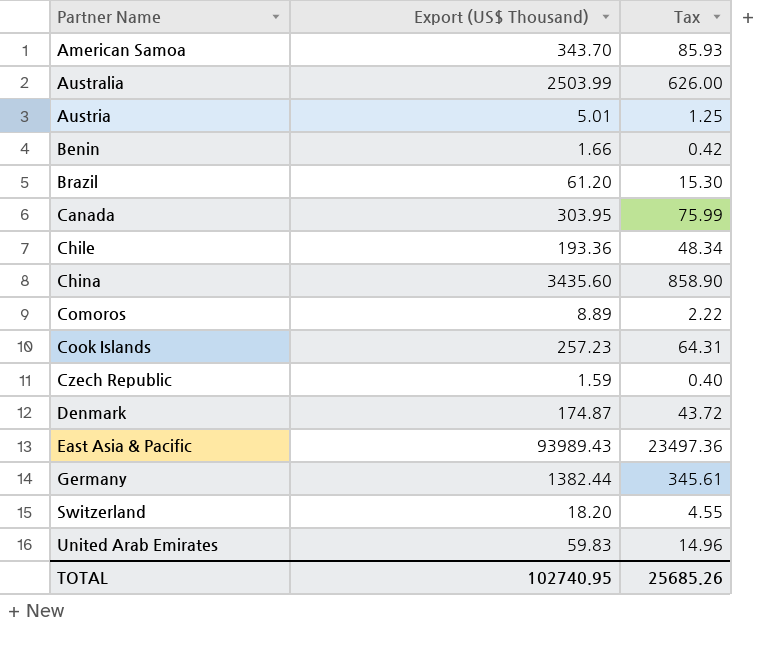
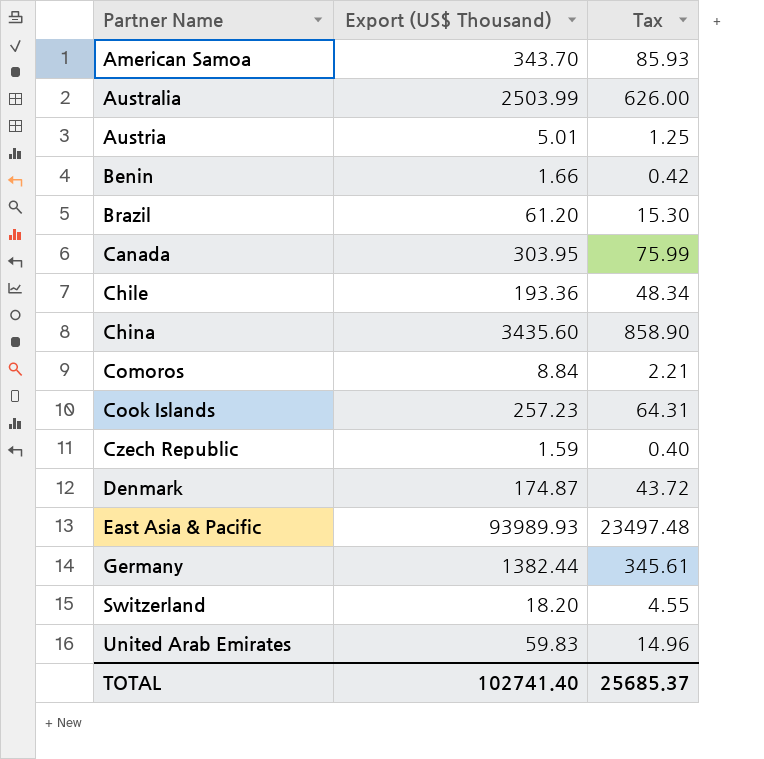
Comoros | Export (US$ Thousand): 8.89 -> 8.84
Comoros | Tax: 2.22 -> 2.21
East Asia & Pacific | Export (US$ Thousand): 93989.43 -> 93989.93
East Asia & Pacific | Tax: 23497.36 -> 23497.48
TOTAL | Export (US$ Thousand): 102740.95 -> 102741.40
TOTAL | Tax: 25685.26 -> 25685.37

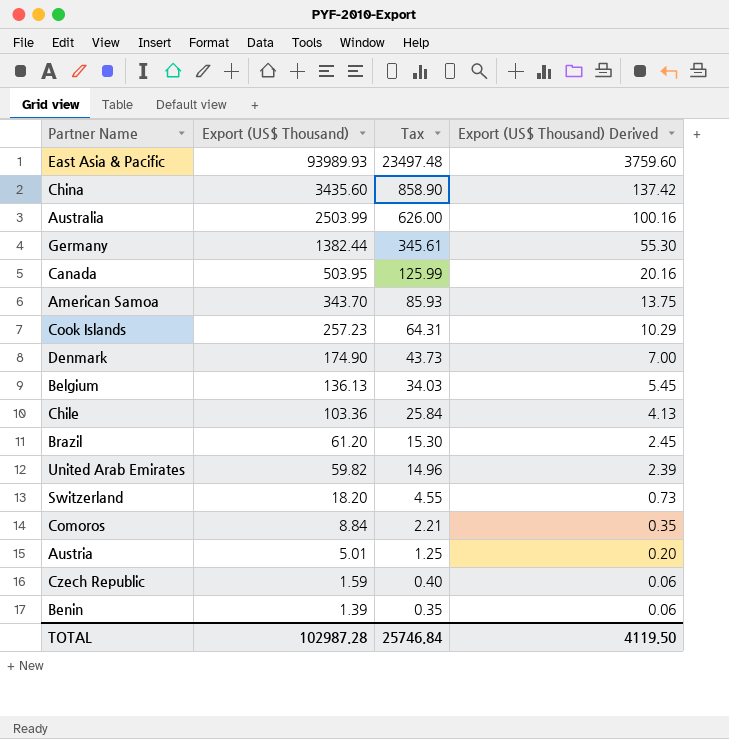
row order: Partner Name ascending -> Export (US$ Thousand) descending
column Export (US$ Thousand) Derived | formula: none -> [Export (US$ Thousand)] * 0.04
Canada | Export (US$ Thousand): 303.95 -> 503.95
Canada | Tax: 75.99 -> 125.99
Denmark | Export (US$ Thousand): 174.87 -> 174.90
Denmark | Tax: 43.72 -> 43.73
row Belgium: none -> 136.13 | 34.03 | 5.45
Chile | Export (US$ Thousand): 193.36 -> 103.36
Chile | Tax: 48.34 -> 25.84
United Arab Emirates | Export (US$ Thousand): 59.83 -> 59.82
Benin | Export (US$ Thousand): 1.66 -> 1.39
Benin | Tax: 0.42 -> 0.35
TOTAL | Export (US$ Thousand): 102741.40 -> 102987.28
TOTAL | Tax: 25685.37 -> 25746.84

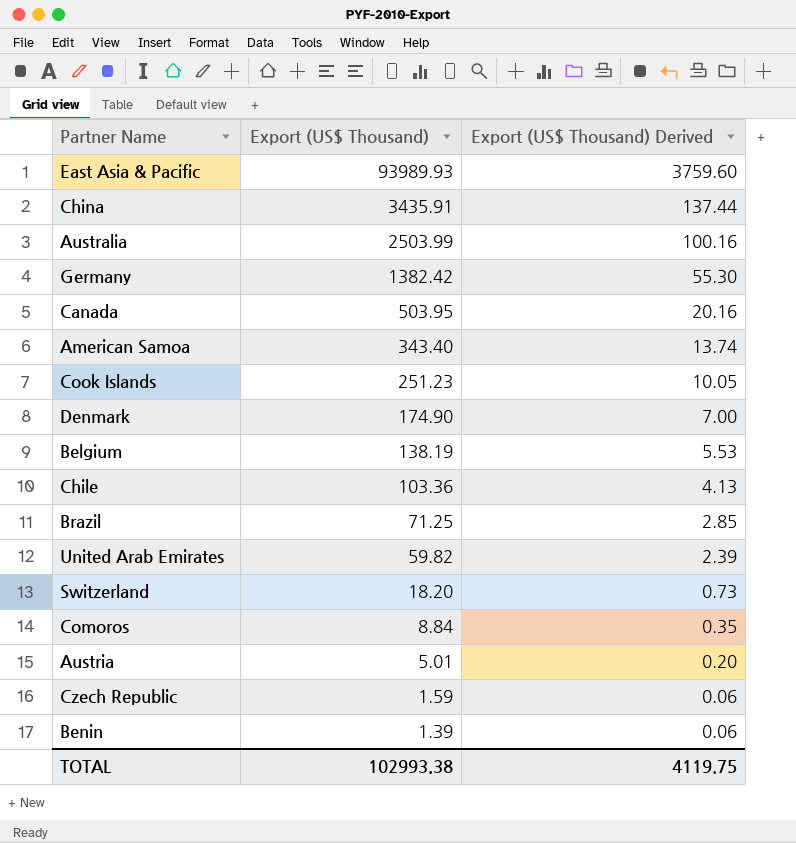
column Tax | formula: [Export (US$ Thousand)] * 0.25 -> none
China | Export (US$ Thousand): 3435.60 -> 3435.91
China | Export (US$ Thousand) Derived: 137.42 -> 137.44
Germany | Export (US$ Thousand): 1382.44 -> 1382.42
American Samoa | Export (US$ Thousand): 343.70 -> 343.40
American Samoa | Export (US$ Thousand) Derived: 13.75 -> 13.74
Cook Islands | Export (US$ Thousand): 257.23 -> 251.23
Cook Islands | Export (US$ Thousand) Derived: 10.29 -> 10.05
Belgium | Export (US$ Thousand): 136.13 -> 138.19
Belgium | Export (US$ Thousand) Derived: 5.45 -> 5.53
Brazil | Export (US$ Thousand): 61.20 -> 71.25
Brazil | Export (US$ Thousand) Derived: 2.45 -> 2.85
TOTAL | Export (US$ Thousand): 102987.28 -> 102993.38
TOTAL | Export (US$ Thousand) Derived: 4119.50 -> 4119.75

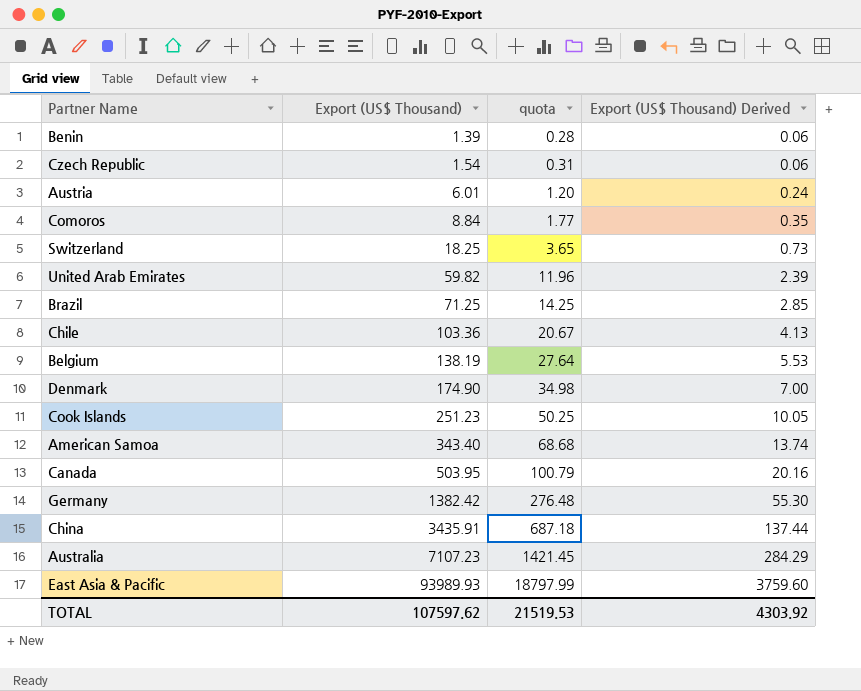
row order: Export (US$ Thousand) descending -> Export (US$ Thousand) ascending
column quota | formula: none -> [Export (US$ Thousand)] * 0.2
Czech Republic | Export (US$ Thousand): 1.59 -> 1.54
Austria | Export (US$ Thousand): 5.01 -> 6.01
Austria | Export (US$ Thousand) Derived: 0.20 -> 0.24
Switzerland | Export (US$ Thousand): 18.20 -> 18.25
Australia | Export (US$ Thousand): 2503.99 -> 7107.23
Australia | Export (US$ Thousand) Derived: 100.16 -> 284.29
TOTAL | Export (US$ Thousand): 102993.38 -> 107597.62
TOTAL | Export (US$ Thousand) Derived: 4119.75 -> 4303.92

